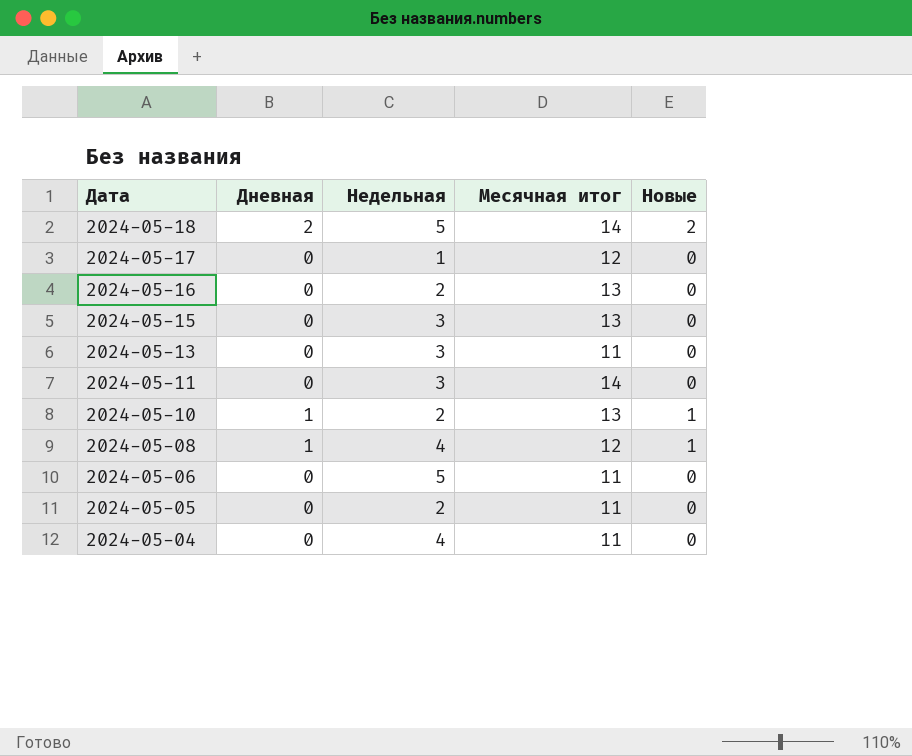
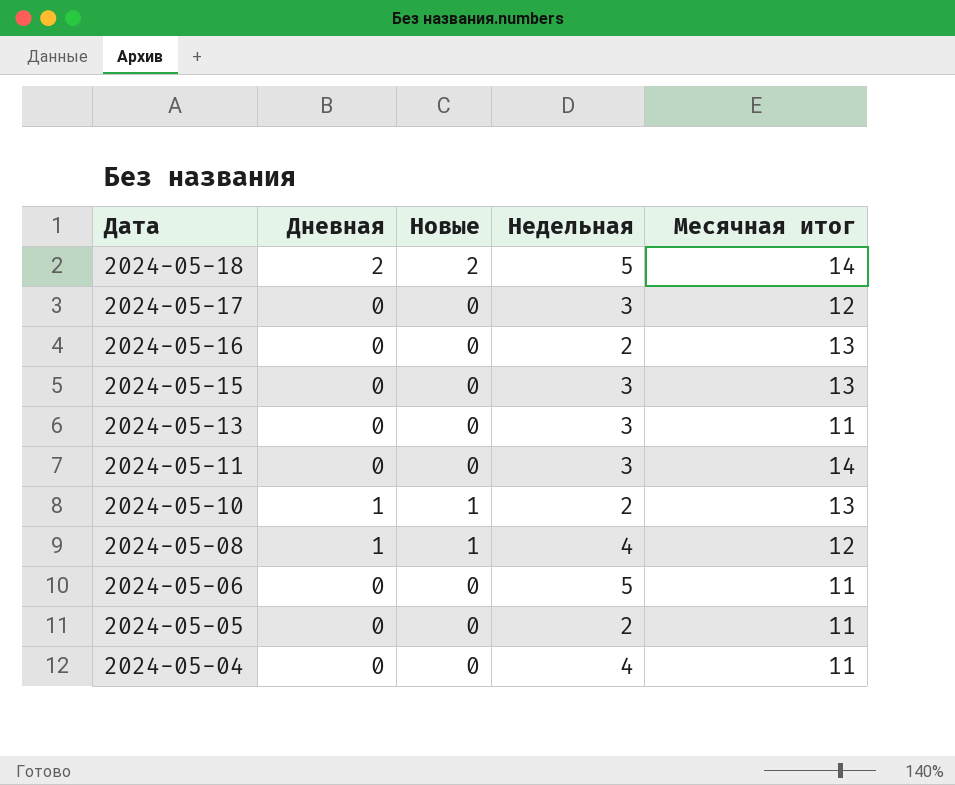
column Новые | position: 5 -> 3
2024-05-17 | Недельная: 1 -> 3

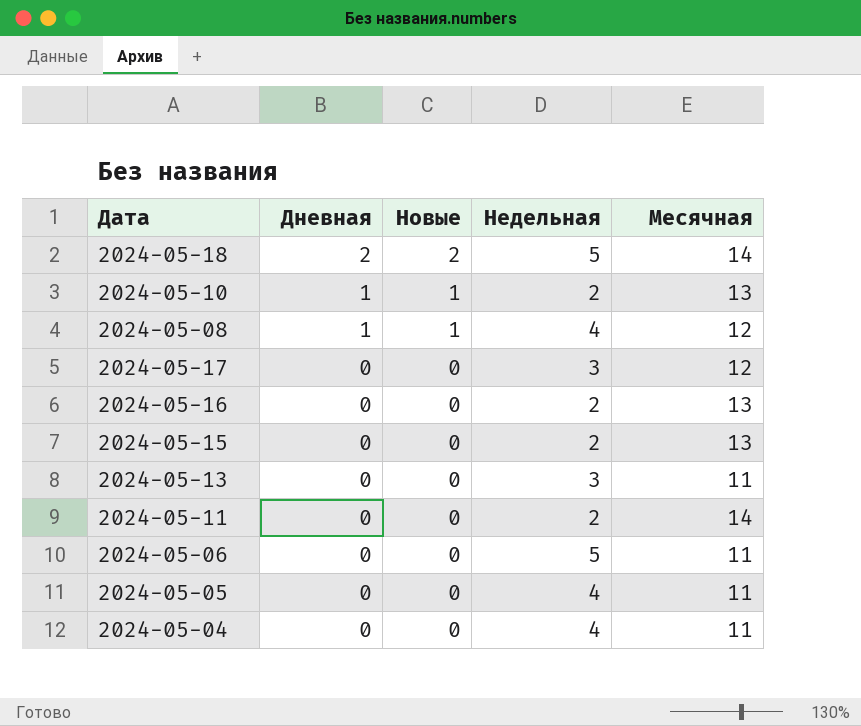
row order: Дата descending -> Дневная descending
column name: Месячная итог -> Месячная
2024-05-15 | Недельная: 3 -> 2
2024-05-11 | Недельная: 3 -> 2
2024-05-05 | Недельная: 2 -> 4

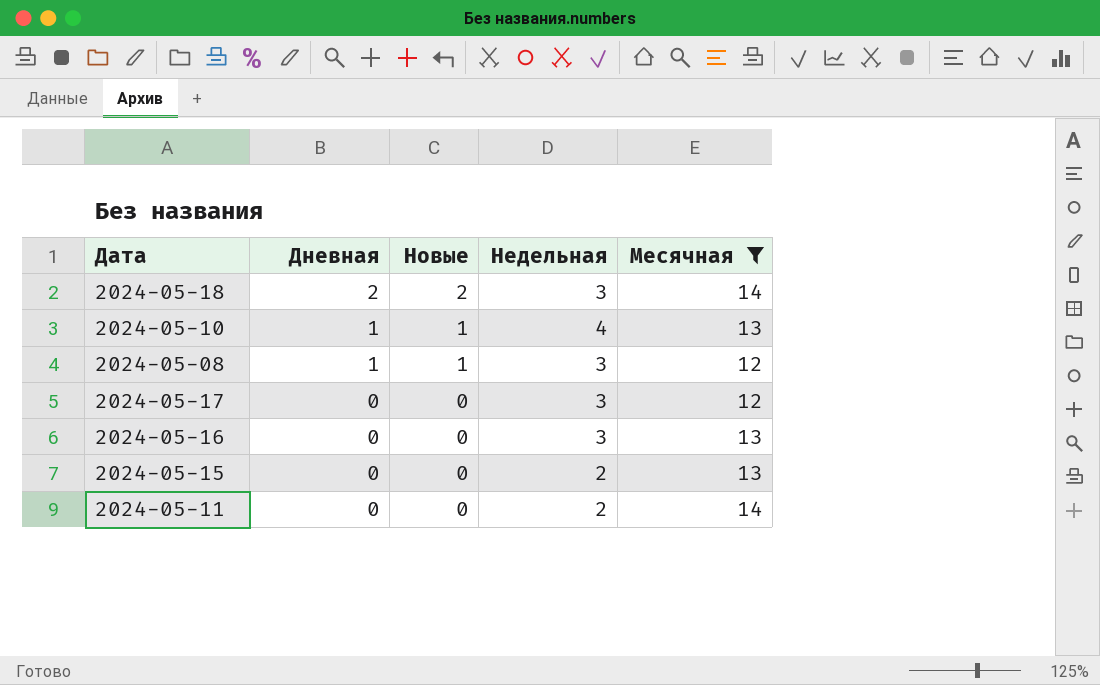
filter: none -> Месячная != 11
2024-05-18 | Недельная: 5 -> 3
2024-05-10 | Недельная: 2 -> 4
2024-05-08 | Недельная: 4 -> 3
2024-05-16 | Недельная: 2 -> 3

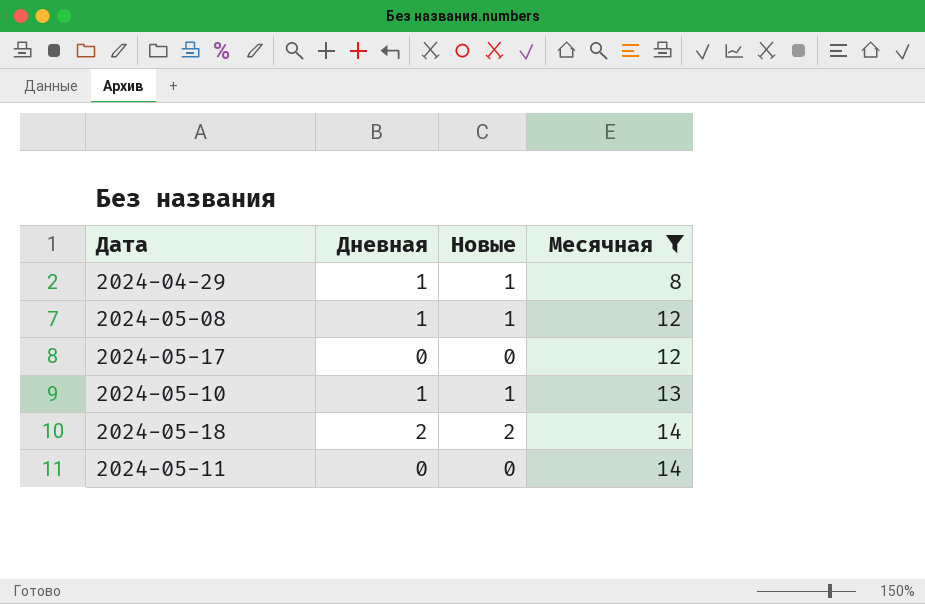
row order: Дневная descending -> Месячная ascending
column Недельная | position: 4 -> none
row 2024-05-16: 0 | 0 | 3 | 13 -> none
row 2024-05-15: 0 | 0 | 2 | 13 -> none
row 2024-04-29: none -> 1 | 1 | 8

